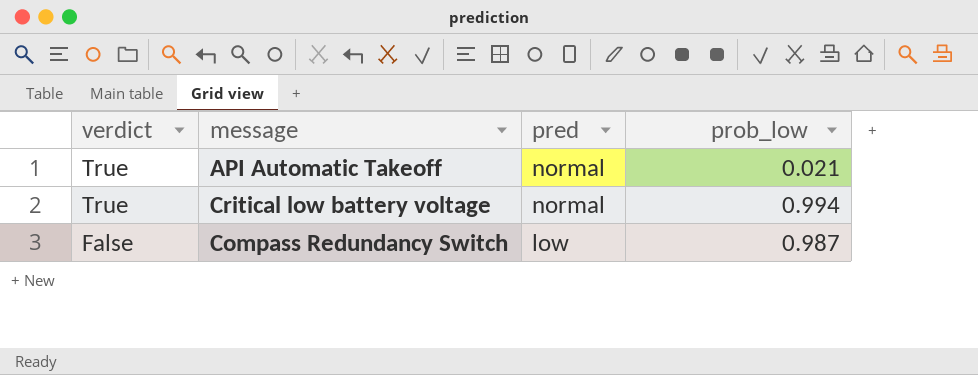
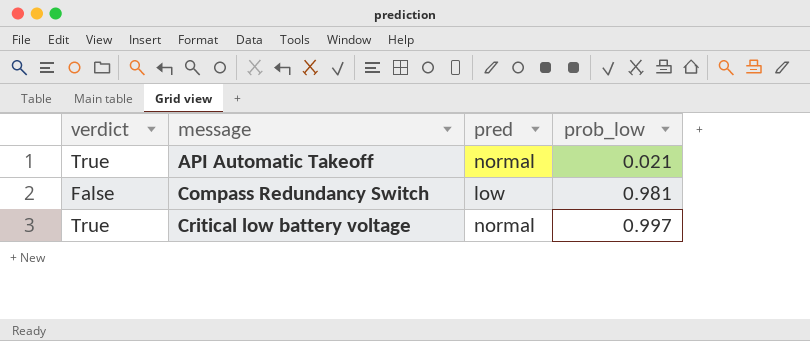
row order: verdict descending -> message ascending
Compass Redundancy Switch | prob_low: 0.987 -> 0.981
Critical low battery voltage | prob_low: 0.994 -> 0.997

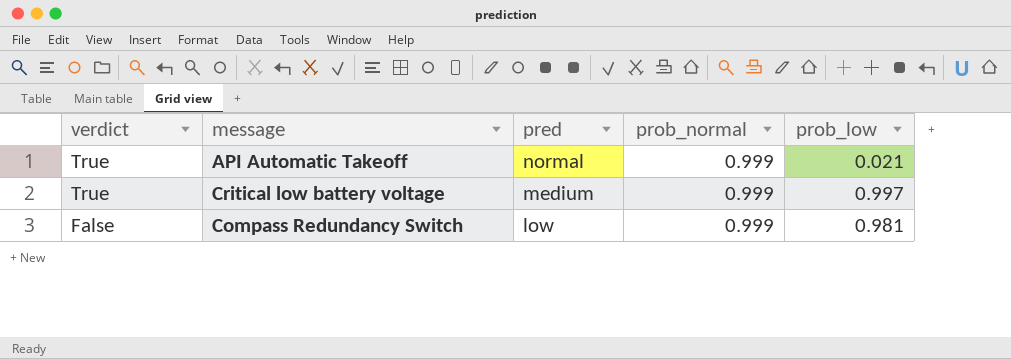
row order: message ascending -> verdict descending
column prob_normal | position: none -> 4
Critical low battery voltage | pred: normal -> medium

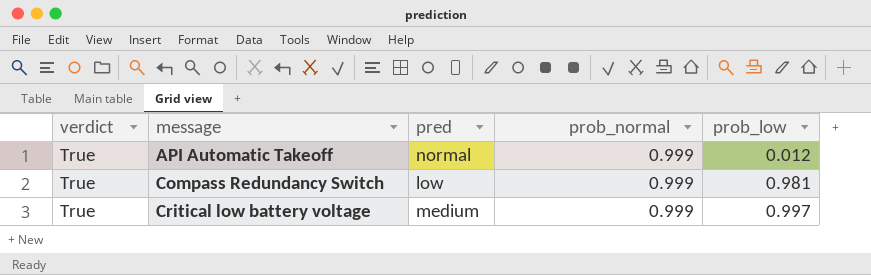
row order: verdict descending -> message ascending
API Automatic Takeoff | prob_low: 0.021 -> 0.012
Compass Redundancy Switch | verdict: False -> True

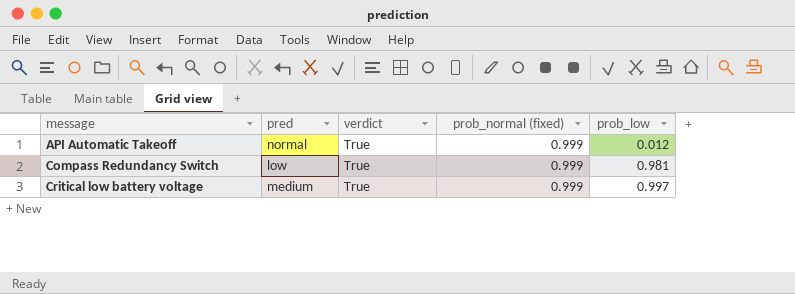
column verdict | position: 1 -> 3
column name: prob_normal -> prob_normal (fixed)

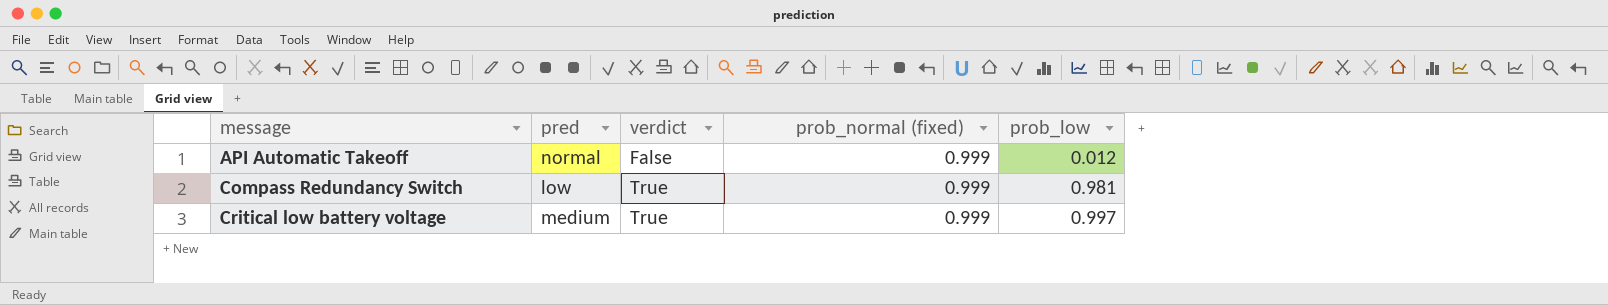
API Automatic Takeoff | verdict: True -> False

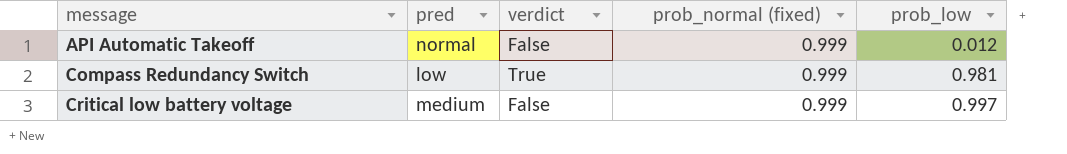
Critical low battery voltage | verdict: True -> False

